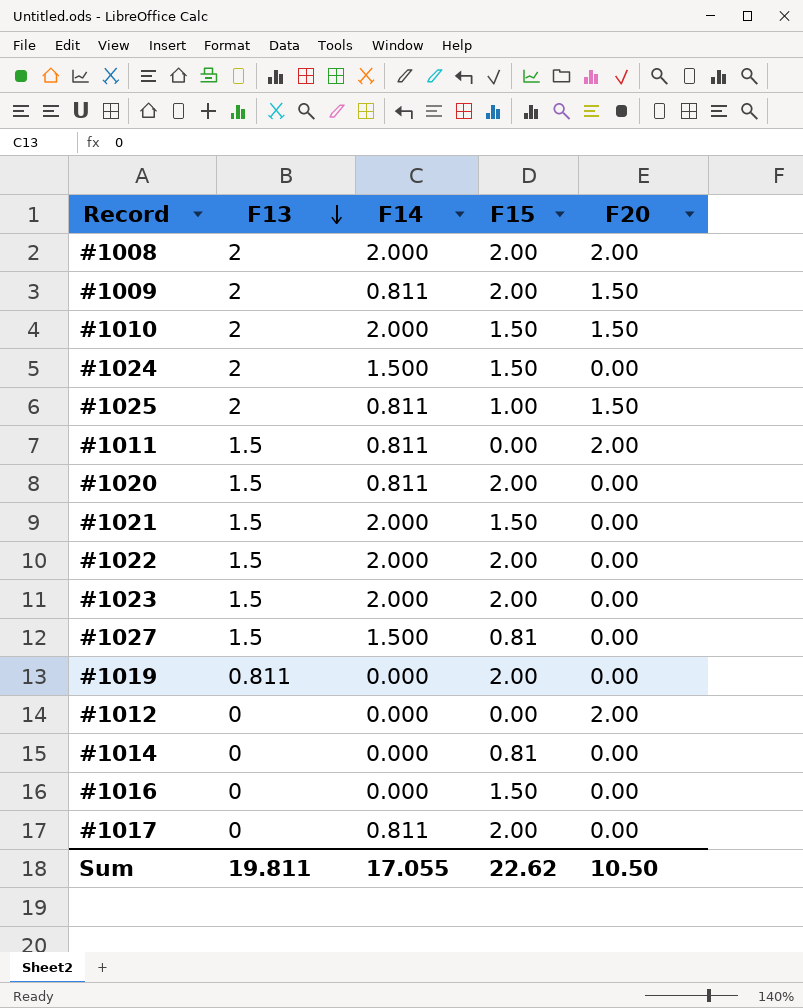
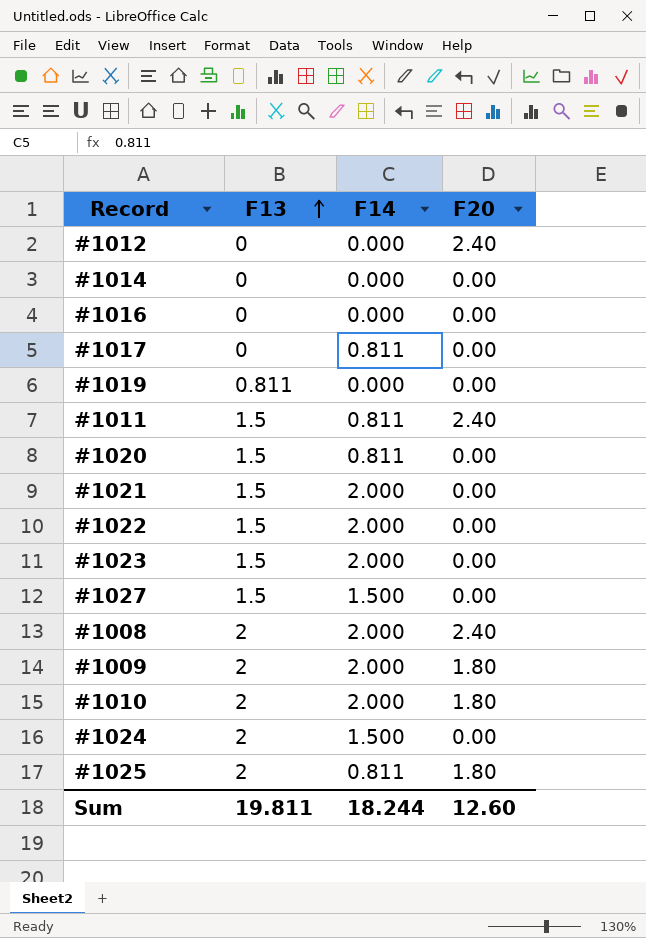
row order: F13 descending -> F13 ascending
column F15 | position: 4 -> none
#1012 | F20: 2.00 -> 2.40
#1011 | F20: 2.00 -> 2.40
#1008 | F20: 2.00 -> 2.40
#1009 | F14: 0.811 -> 2.000
#1009 | F20: 1.50 -> 1.80
#1010 | F20: 1.50 -> 1.80
#1025 | F20: 1.50 -> 1.80
Sum | F14: 17.055 -> 18.244
Sum | F20: 10.50 -> 12.60

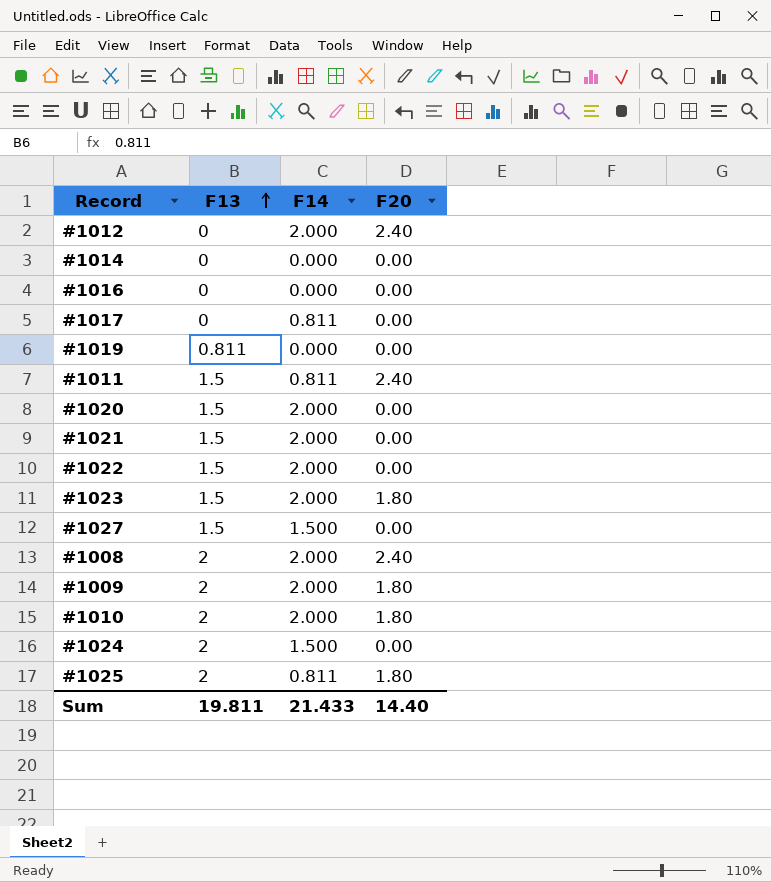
#1012 | F14: 0.000 -> 2.000
#1020 | F14: 0.811 -> 2.000
#1023 | F20: 0.00 -> 1.80
Sum | F14: 18.244 -> 21.433
Sum | F20: 12.60 -> 14.40

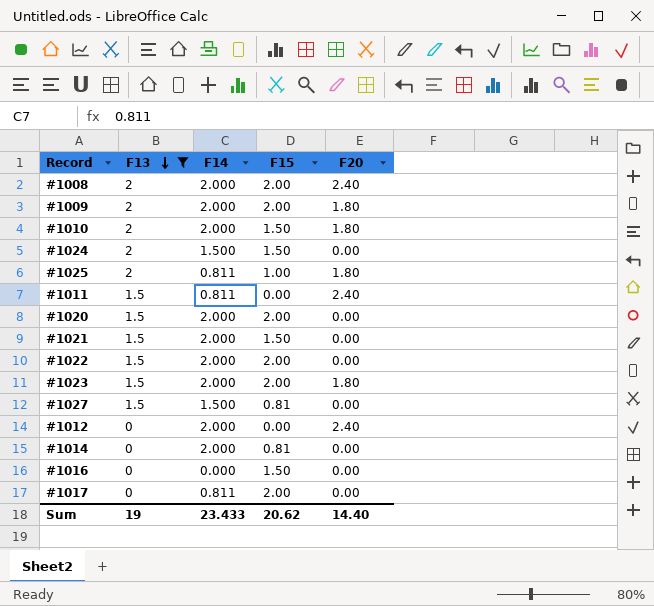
filter: none -> F13 != 0.811
row order: F13 ascending -> F13 descending
column F15 | position: none -> 4
#1014 | F14: 0.000 -> 2.000
Sum | F13: 19.811 -> 19
Sum | F14: 21.433 -> 23.433

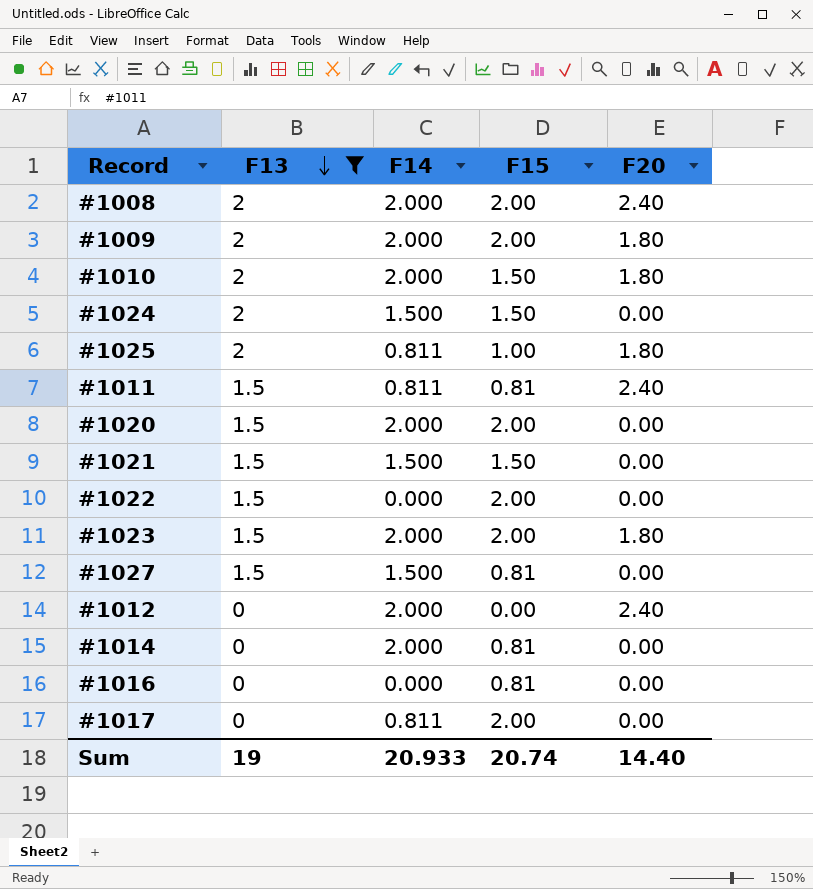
#1011 | F15: 0.00 -> 0.81
#1021 | F14: 2.000 -> 1.500
#1022 | F14: 2.000 -> 0.000
#1016 | F15: 1.50 -> 0.81
Sum | F14: 23.433 -> 20.933
Sum | F15: 20.62 -> 20.74

